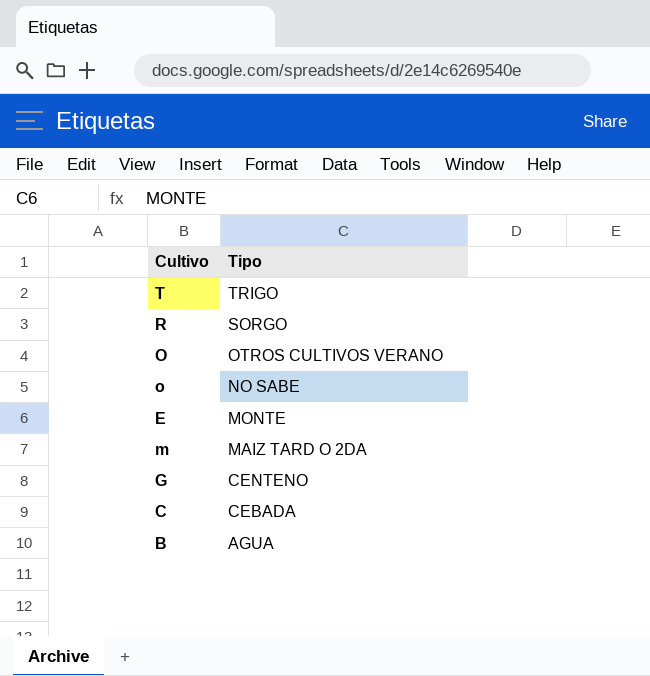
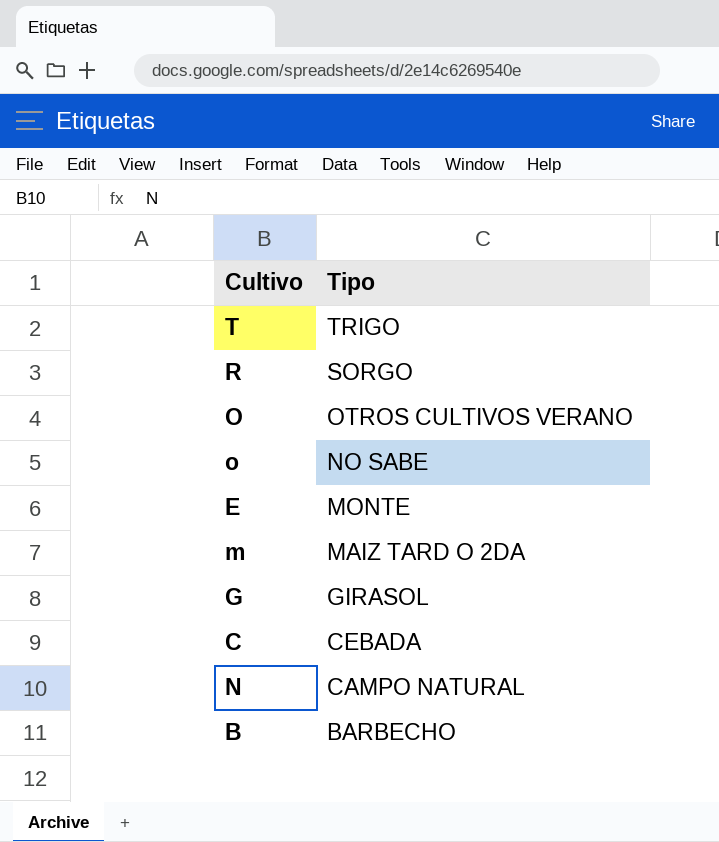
G | Tipo: CENTENO -> GIRASOL
row N: none -> CAMPO NATURAL
B | Tipo: AGUA -> BARBECHO

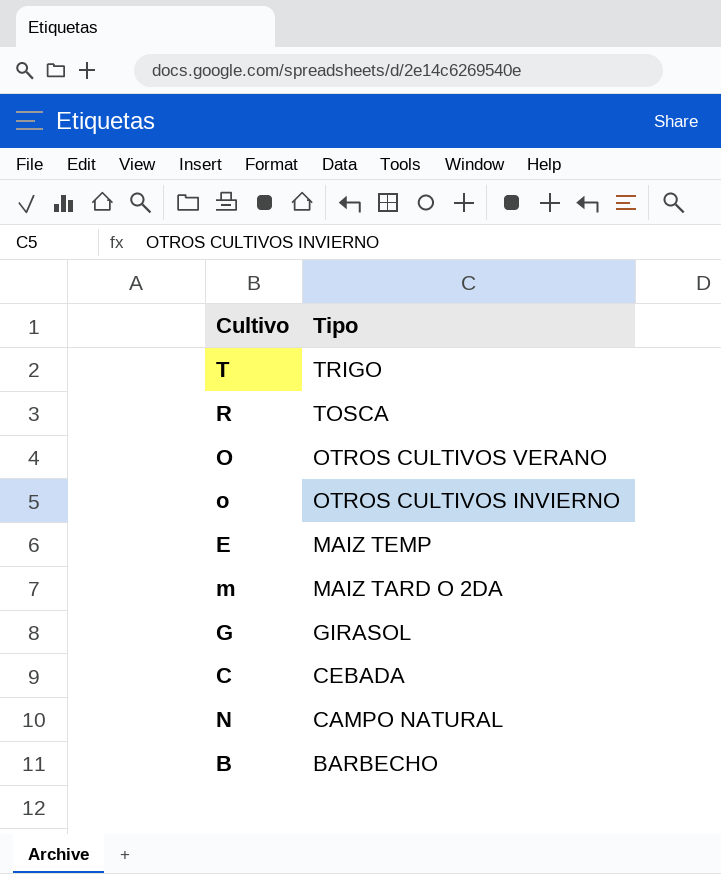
R | Tipo: SORGO -> TOSCA
o | Tipo: NO SABE -> OTROS CULTIVOS INVIERNO
E | Tipo: MONTE -> MAIZ TEMP

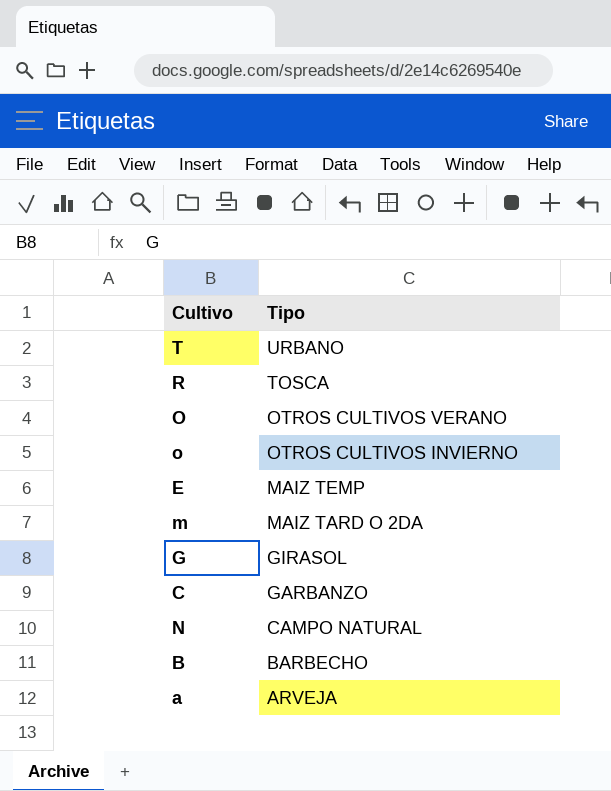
T | Tipo: TRIGO -> URBANO
C | Tipo: CEBADA -> GARBANZO
row a: none -> ARVEJA

